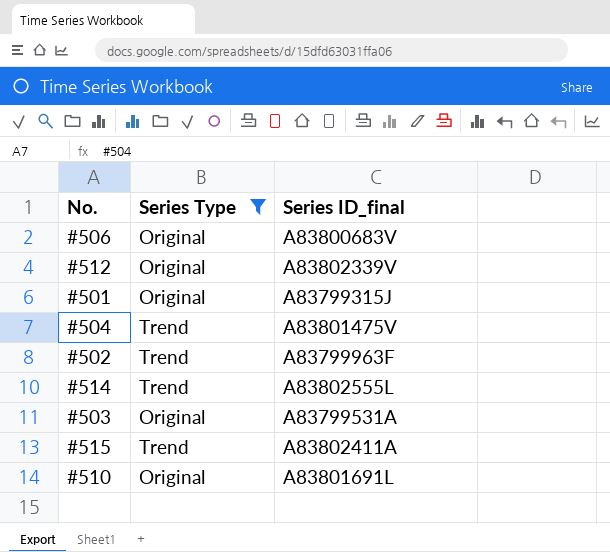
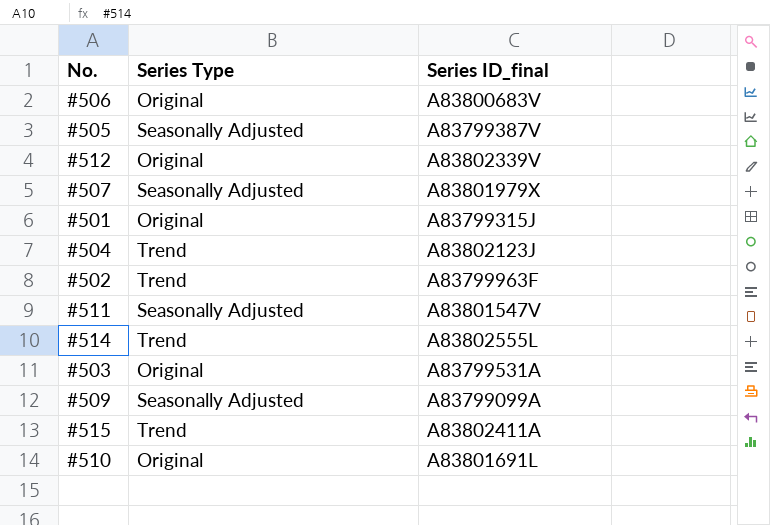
filter: Series Type != Seasonally Adjusted -> none
#504 | Series ID_final: A83801475V -> A83802123J

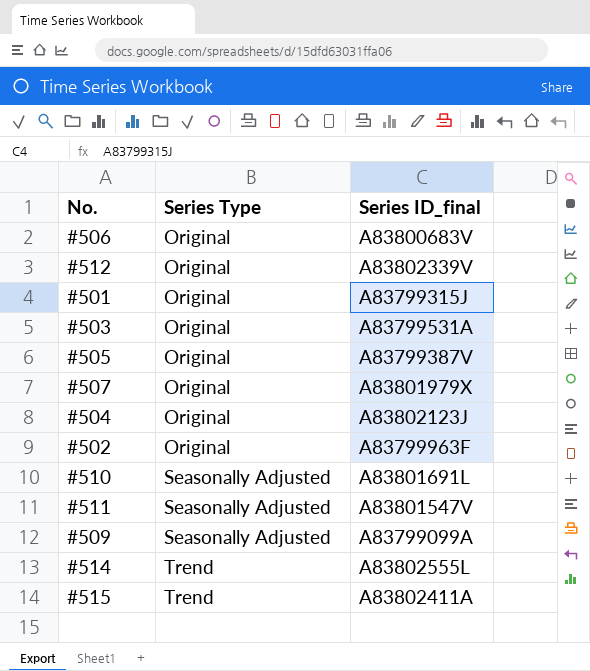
row order: none -> Series Type ascending
#505 | Series Type: Seasonally Adjusted -> Original
#507 | Series Type: Seasonally Adjusted -> Original
#504 | Series Type: Trend -> Original
#502 | Series Type: Trend -> Original
#510 | Series Type: Original -> Seasonally Adjusted

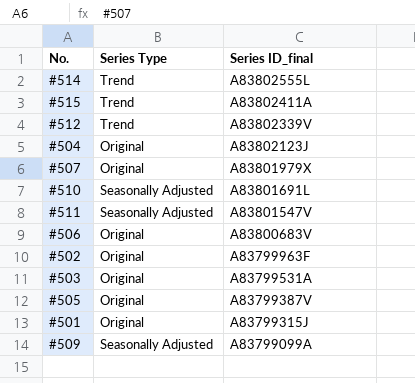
row order: Series Type ascending -> Series ID_final descending
#512 | Series Type: Original -> Trend

